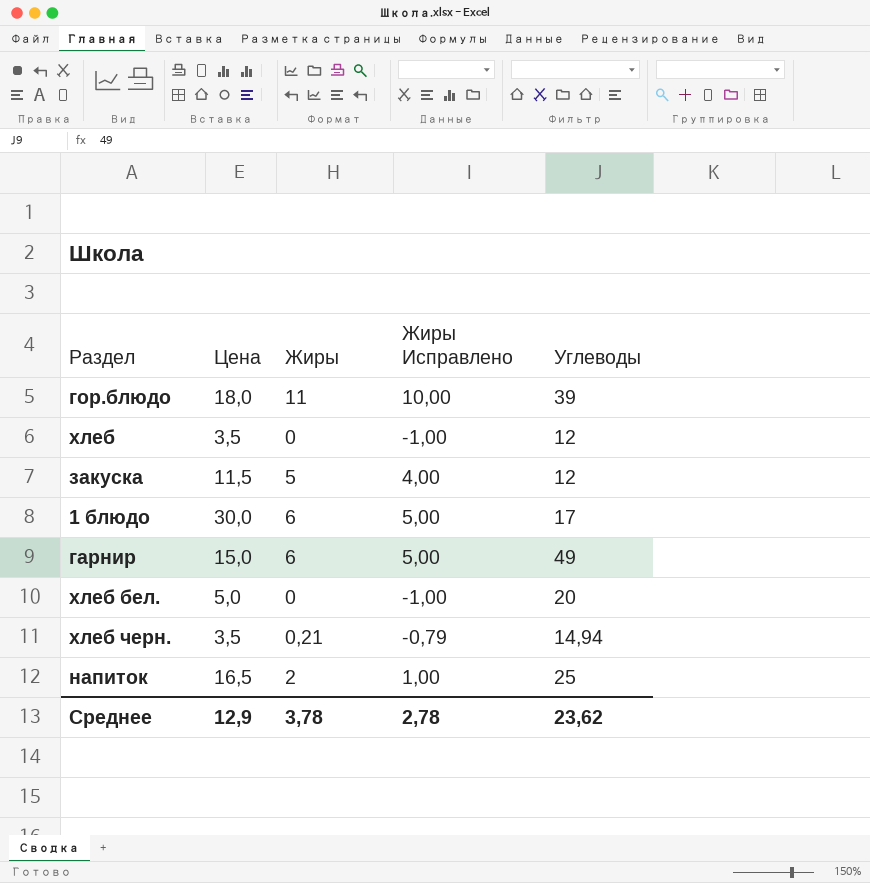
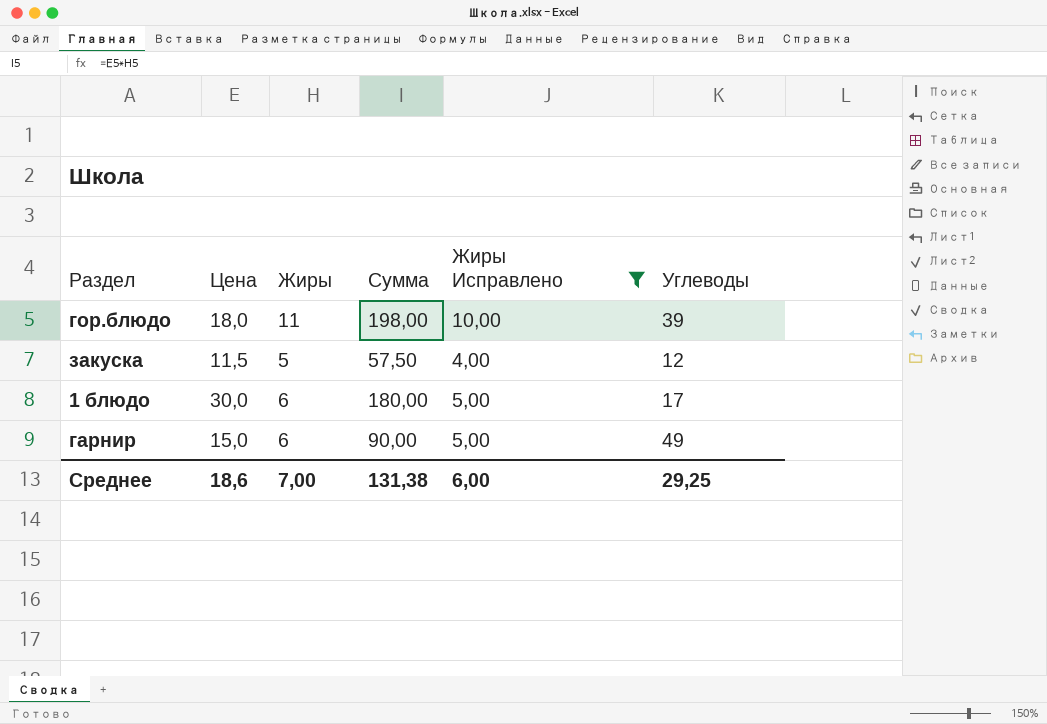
filter: none -> Жиры Исправлено >= 4,00
column Сумма | formula: none -> [Цена] * [Жиры]
Среднее | Цена: 12,9 -> 18,6
Среднее | Жиры: 3,78 -> 7,00
Среднее | Жиры Исправлено: 2,78 -> 6,00
Среднее | Углеводы: 23,62 -> 29,25

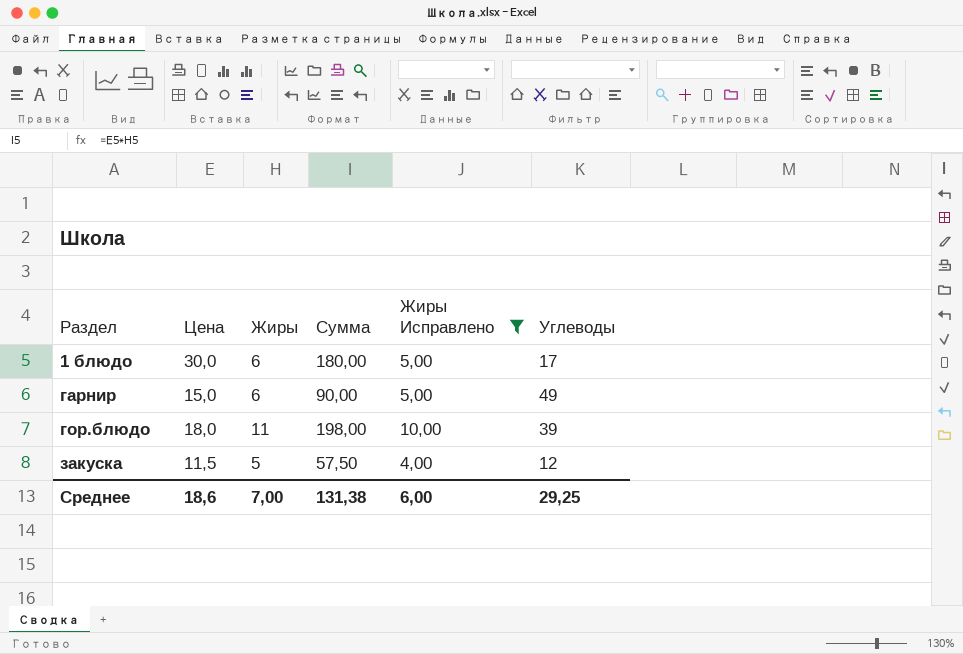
row order: none -> Раздел ascending

